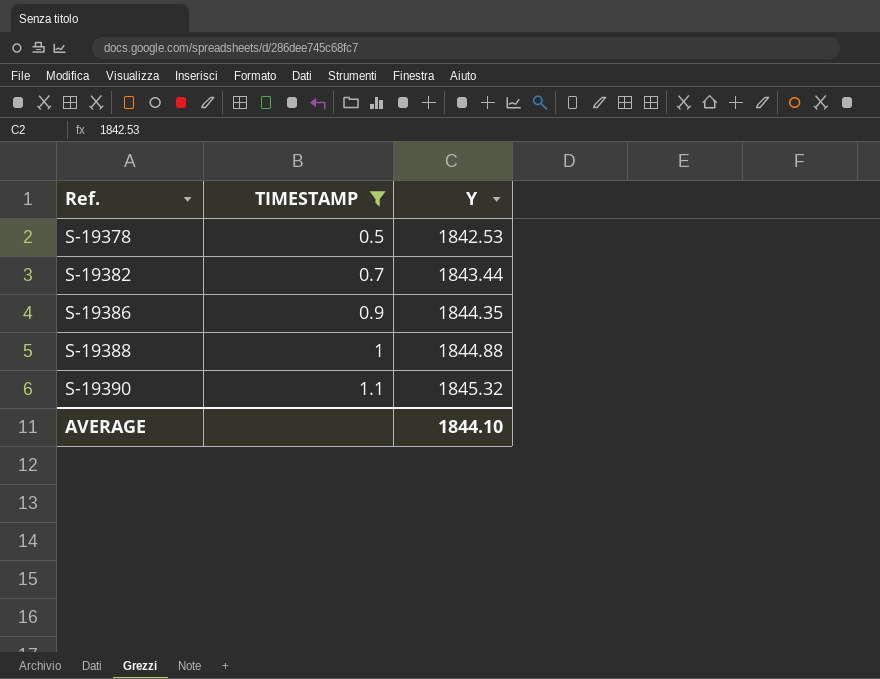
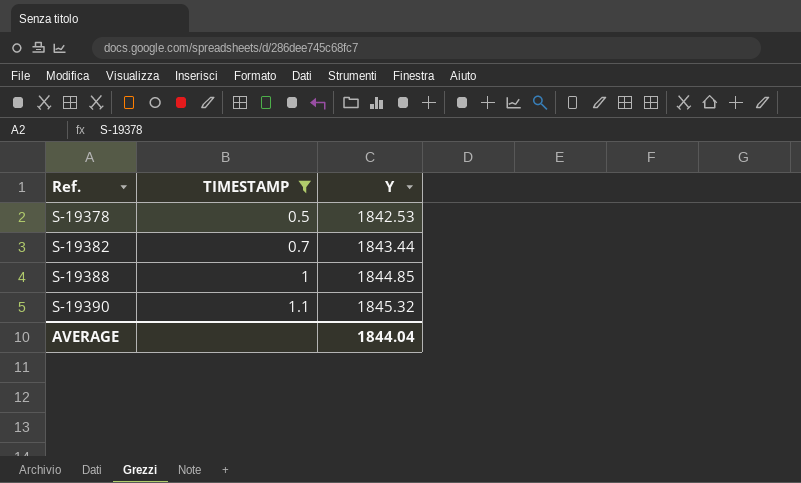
row S-19386: 0.9 | 1844.35 -> none
S-19388 | Y: 1844.88 -> 1844.85
AVERAGE | Y: 1844.10 -> 1844.04

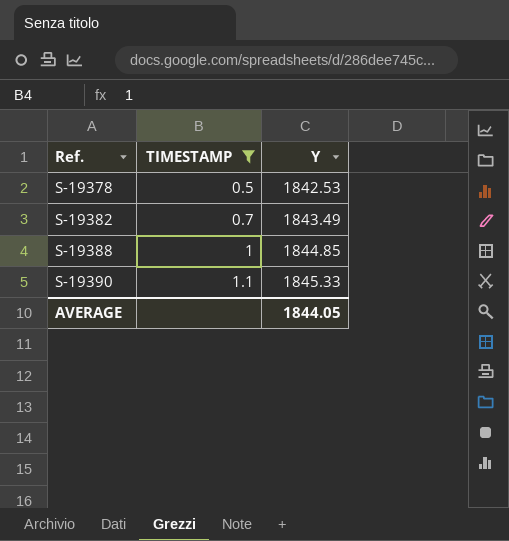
S-19382 | Y: 1843.44 -> 1843.49
S-19390 | Y: 1845.32 -> 1845.33
AVERAGE | Y: 1844.04 -> 1844.05

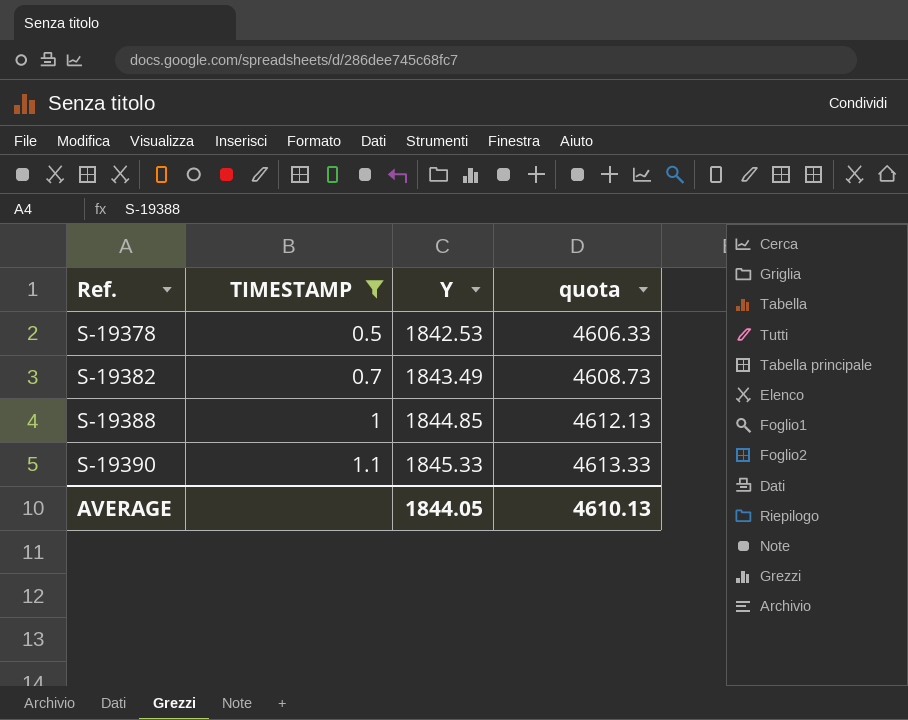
column quota | formula: none -> [Y] * 2.5

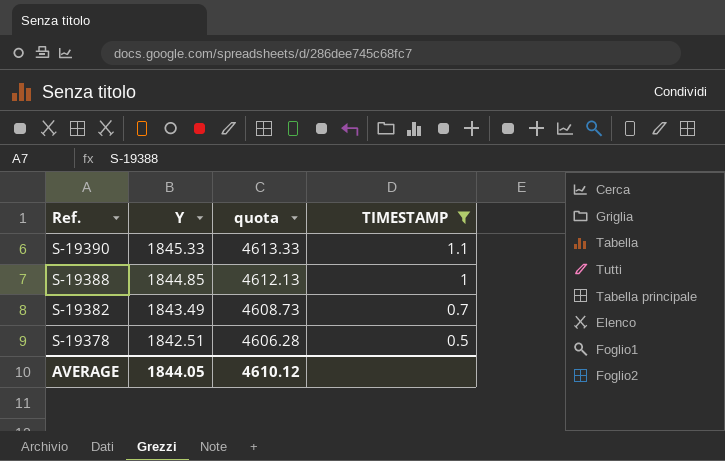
row order: Ref. ascending -> Ref. descending
column TIMESTAMP | position: 2 -> 4
S-19378 | Y: 1842.53 -> 1842.51
S-19378 | quota: 4606.33 -> 4606.28
AVERAGE | quota: 4610.13 -> 4610.12

